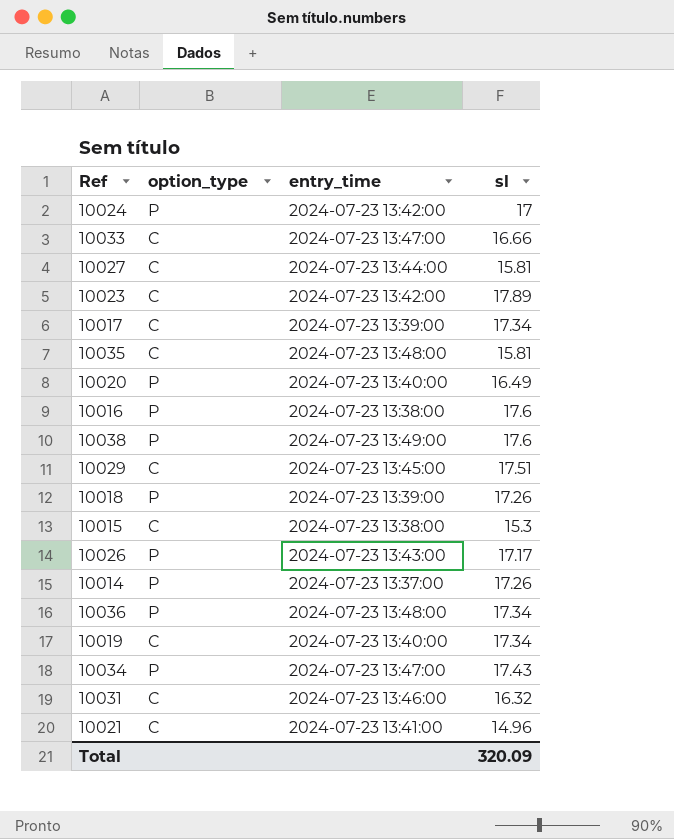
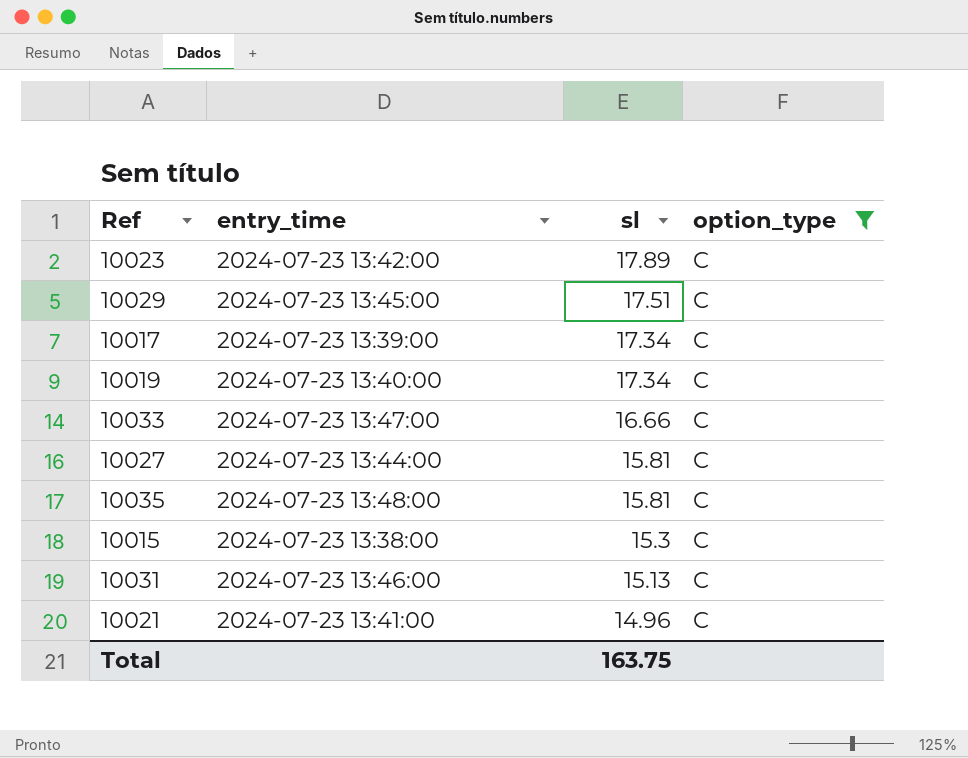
filter: none -> option_type = C
row order: none -> sl descending
column option_type | position: 2 -> 4
10031 | sl: 16.32 -> 15.13
Total | sl: 320.09 -> 163.75

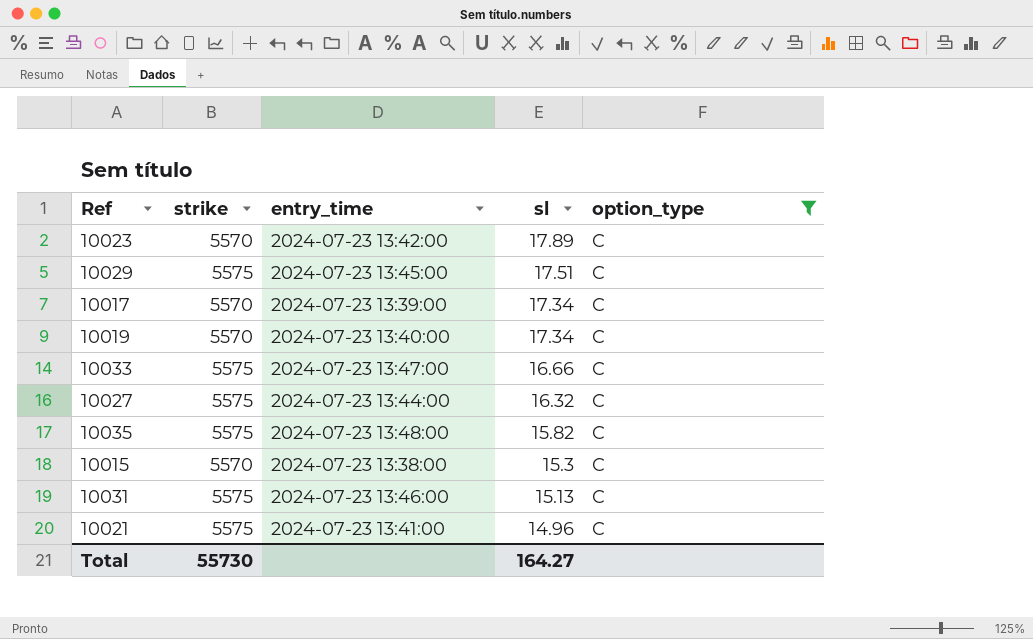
column strike | position: none -> 2
10027 | sl: 15.81 -> 16.32
10035 | sl: 15.81 -> 15.82
Total | sl: 163.75 -> 164.27

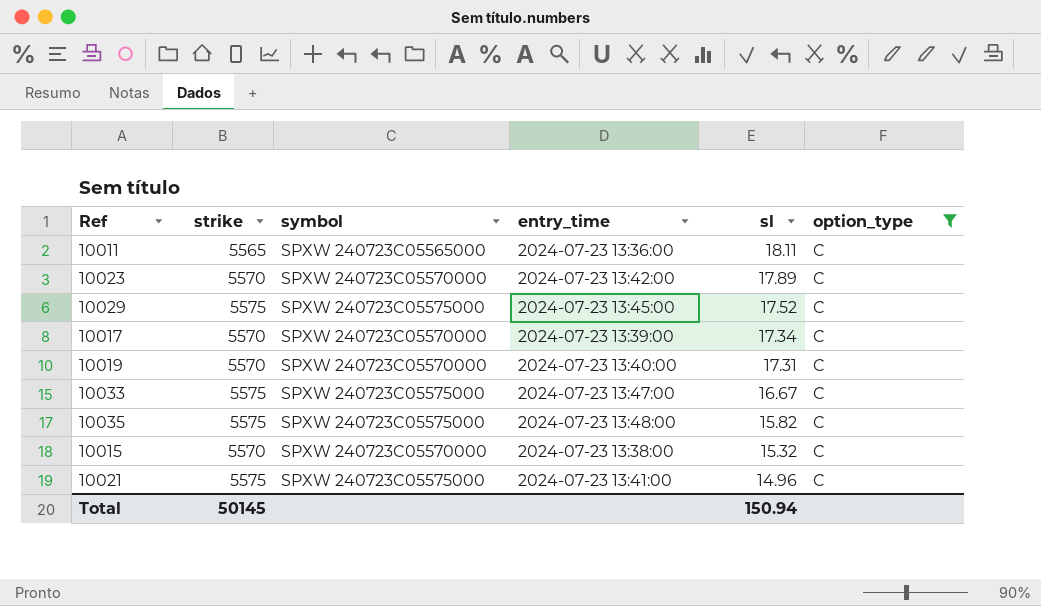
column symbol | position: none -> 3
row 10027: 5575 | 2024-07-23 13:44:00 | 16.32 | C -> none
row 10031: 5575 | 2024-07-23 13:46:00 | 15.13 | C -> none
row 10011: none -> 5565 | SPXW 240723C05565000 | 2024-07-23 13:36:00 | 18.11 | C
10029 | sl: 17.51 -> 17.52
10019 | sl: 17.34 -> 17.31
10033 | sl: 16.66 -> 16.67
10015 | sl: 15.3 -> 15.32
Total | strike: 55730 -> 50145
Total | sl: 164.27 -> 150.94

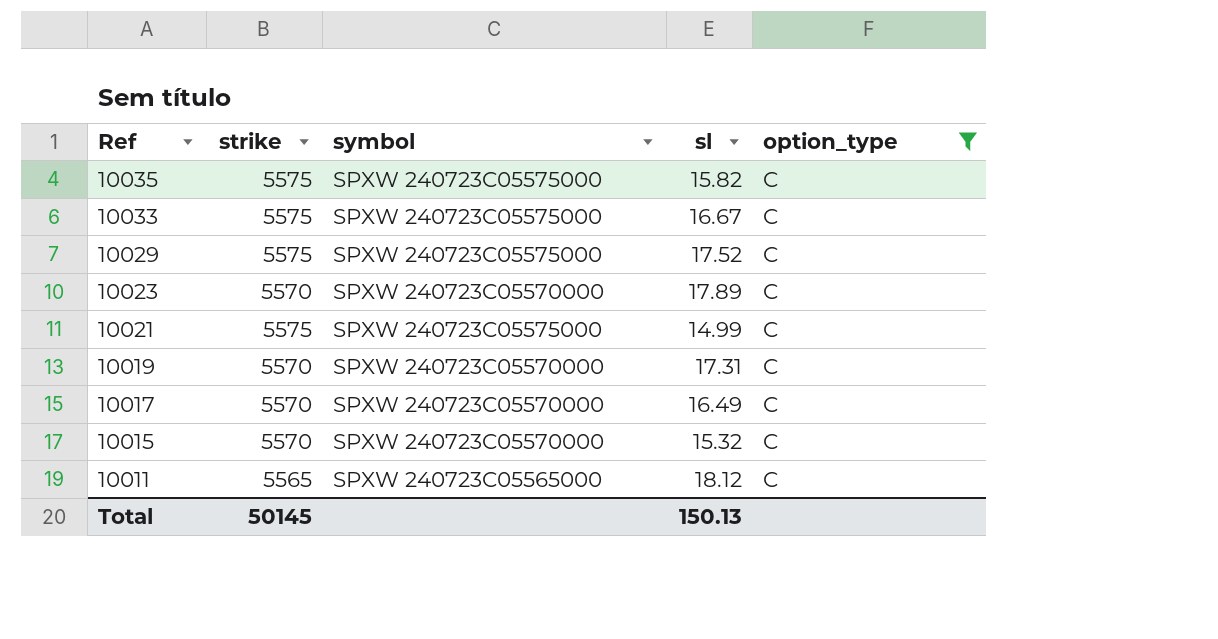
row order: sl descending -> Ref descending
column entry_time | position: 4 -> none
10021 | sl: 14.96 -> 14.99
10017 | sl: 17.34 -> 16.49
10011 | sl: 18.11 -> 18.12
Total | sl: 150.94 -> 150.13

